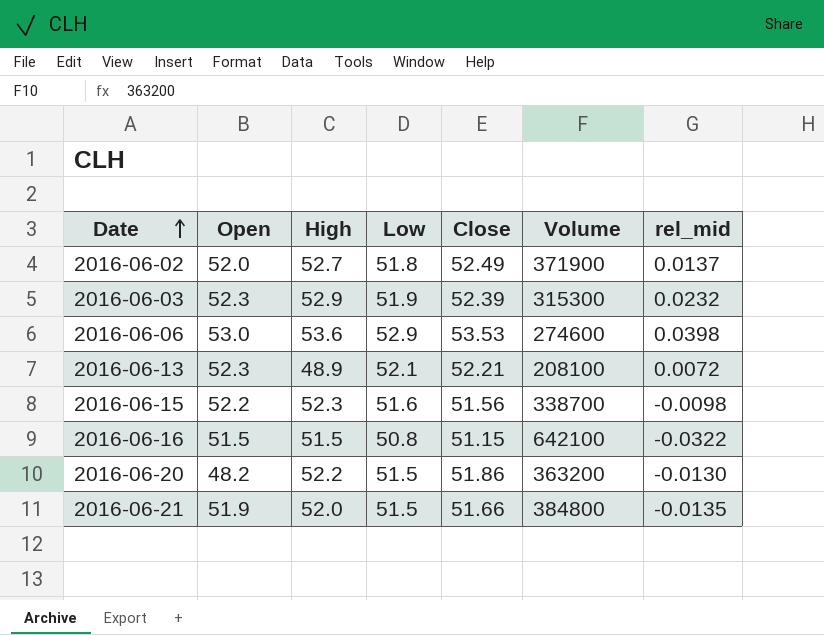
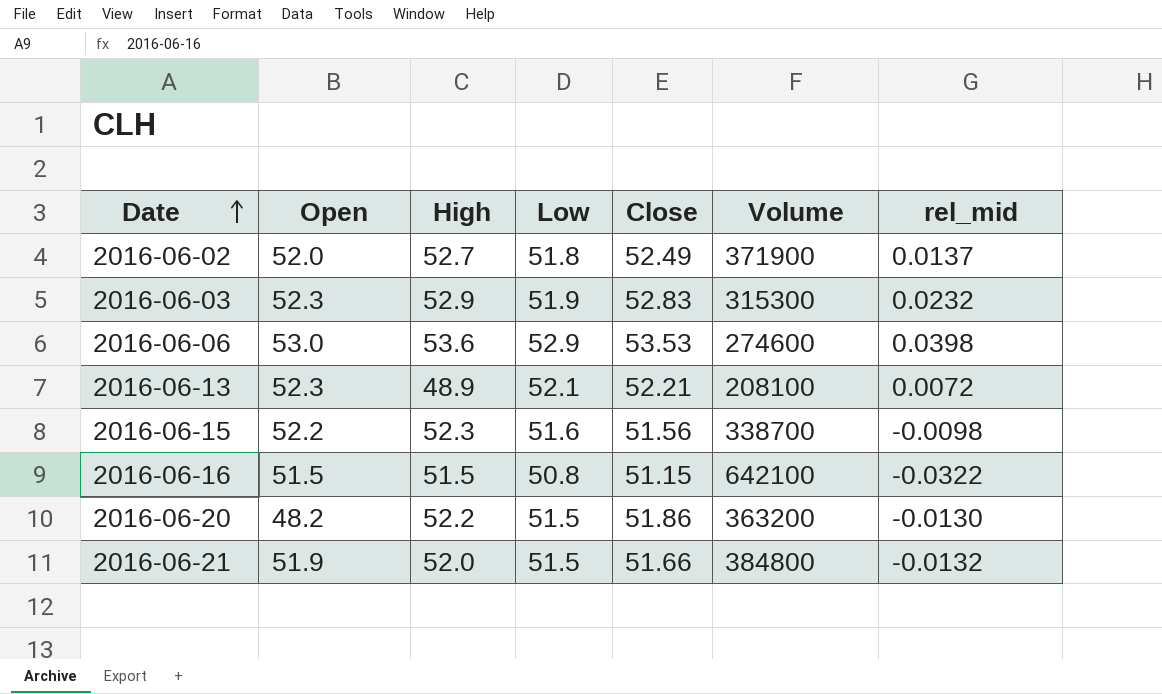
2016-06-03 | Close: 52.39 -> 52.83
2016-06-21 | rel_mid: -0.0135 -> -0.0132

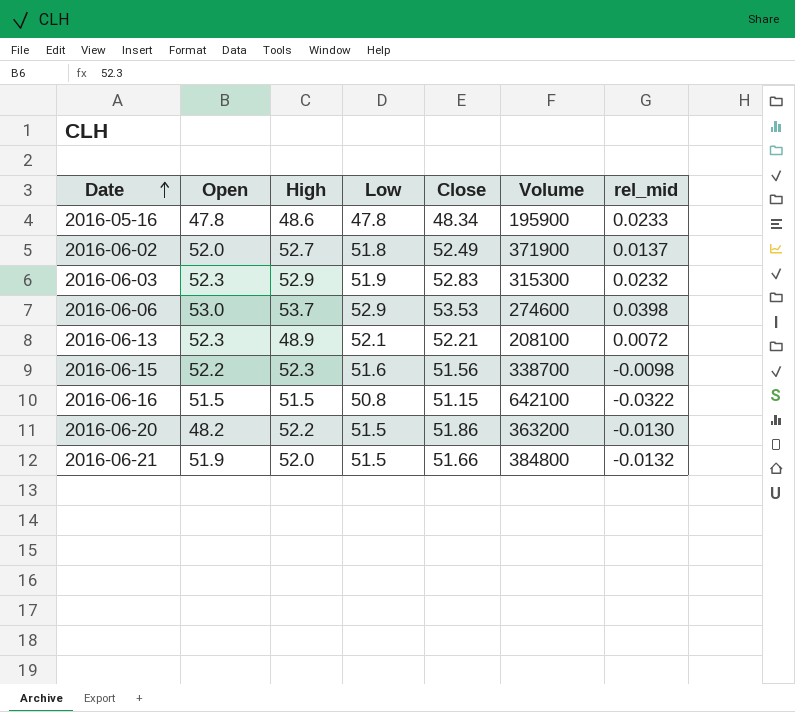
row 2016-05-16: none -> 47.8 | 48.6 | 47.8 | 48.34 | 195900 | 0.0233
2016-06-06 | High: 53.6 -> 53.7

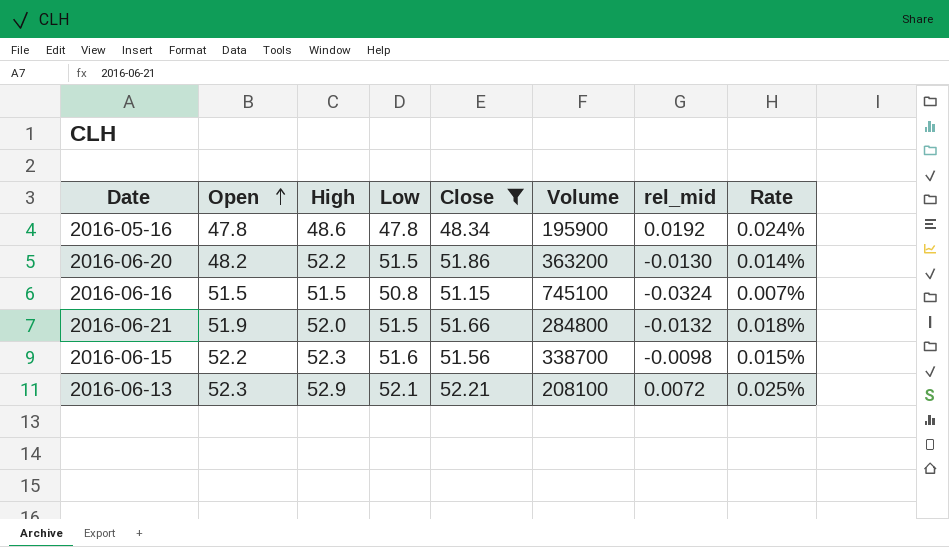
filter: none -> Close <= 52.21
row order: Date ascending -> Open ascending
column Rate | formula: none -> [Low] / [Volume]
2016-05-16 | rel_mid: 0.0233 -> 0.0192
2016-06-16 | Volume: 642100 -> 745100
2016-06-16 | rel_mid: -0.0322 -> -0.0324
2016-06-21 | Volume: 384800 -> 284800
2016-06-13 | High: 48.9 -> 52.9

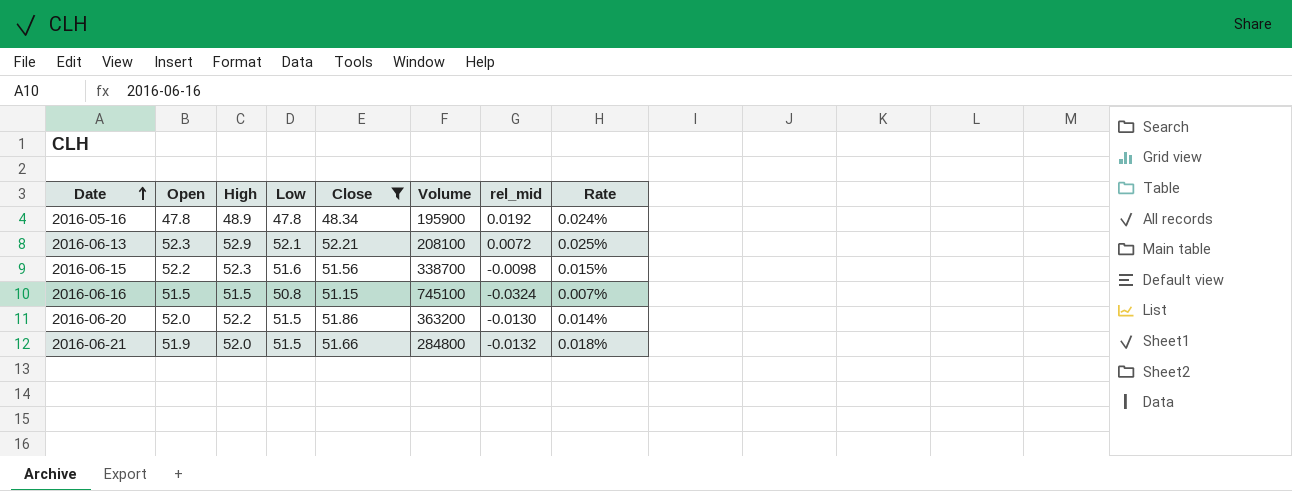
row order: Open ascending -> Date ascending
2016-05-16 | High: 48.6 -> 48.9
2016-06-20 | Open: 48.2 -> 52.0

